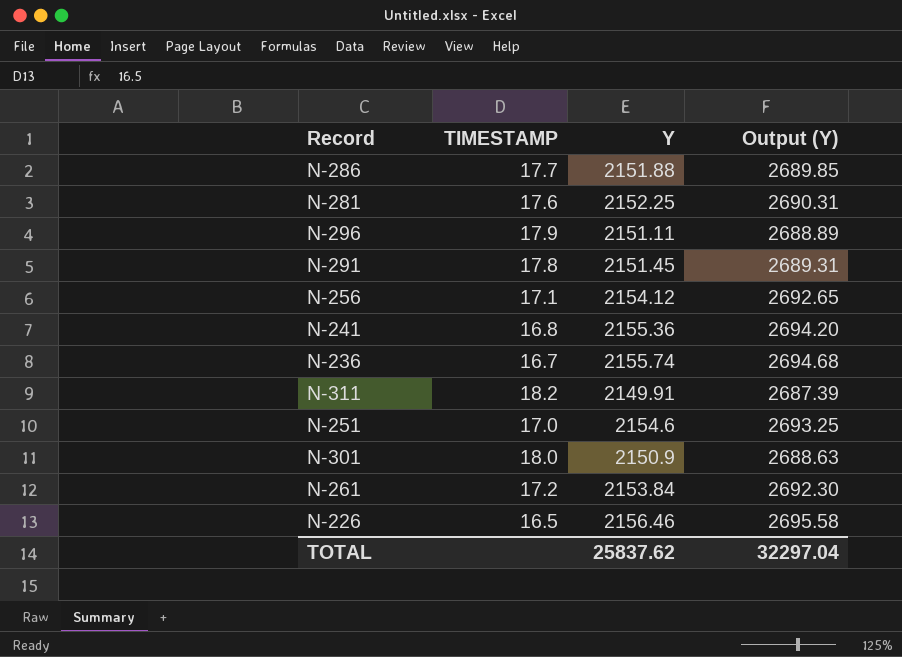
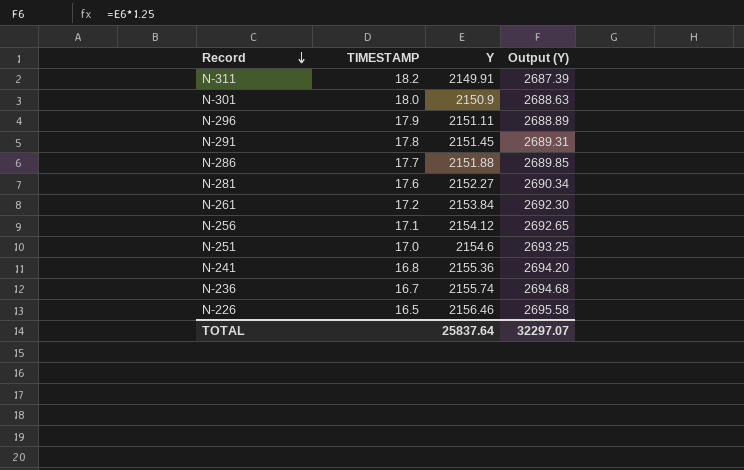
row order: none -> Record descending
N-281 | Y: 2152.25 -> 2152.27
N-281 | Output (Y): 2690.31 -> 2690.34
TOTAL | Y: 25837.62 -> 25837.64
TOTAL | Output (Y): 32297.04 -> 32297.07

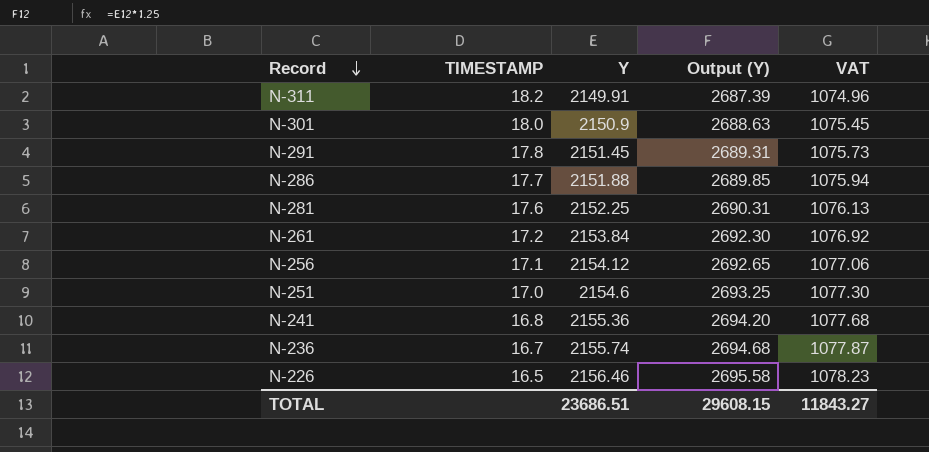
column VAT | formula: none -> [Y] * 0.5
row N-296: 17.9 | 2151.11 | 2688.89 -> none
N-281 | Y: 2152.27 -> 2152.25
N-281 | Output (Y): 2690.34 -> 2690.31
TOTAL | Y: 25837.64 -> 23686.51
TOTAL | Output (Y): 32297.07 -> 29608.15

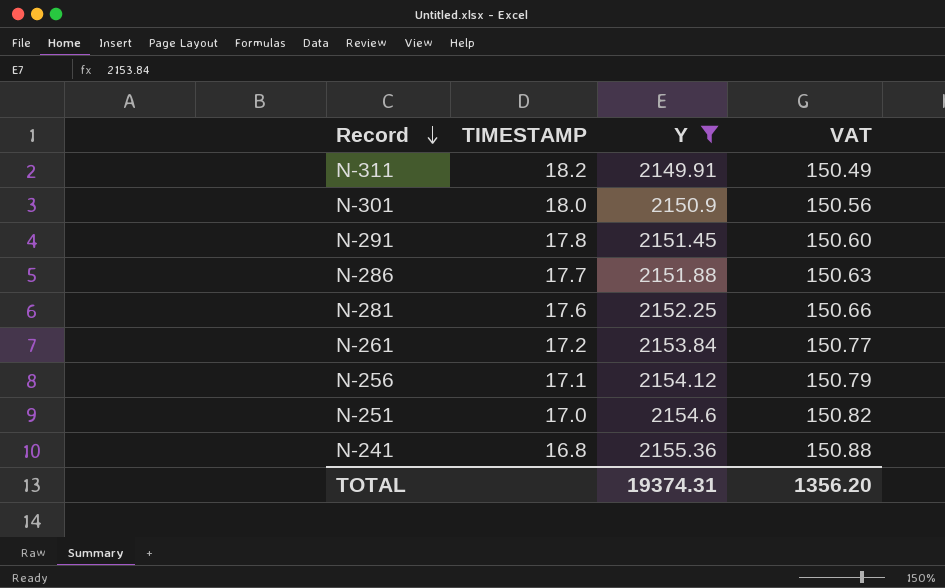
filter: none -> Y <= 2155.36
column Output (Y) | formula: [Y] * 1.25 -> none
column VAT | formula: [Y] * 0.5 -> [Y] * 0.07
TOTAL | Y: 23686.51 -> 19374.31
TOTAL | VAT: 11843.27 -> 1356.20

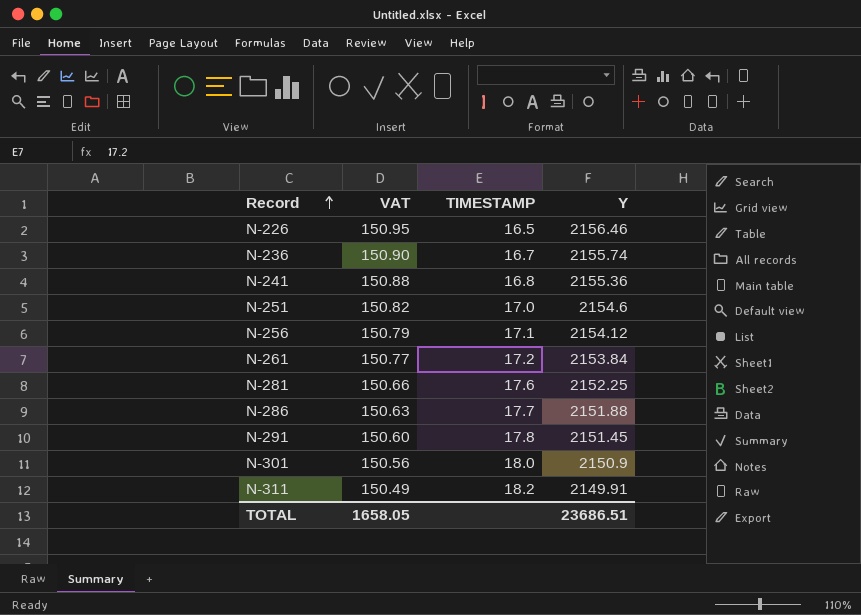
filter: Y <= 2155.36 -> none
row order: Record descending -> Record ascending
column VAT | position: 4 -> 2
TOTAL | VAT: 1356.20 -> 1658.05
TOTAL | Y: 19374.31 -> 23686.51

